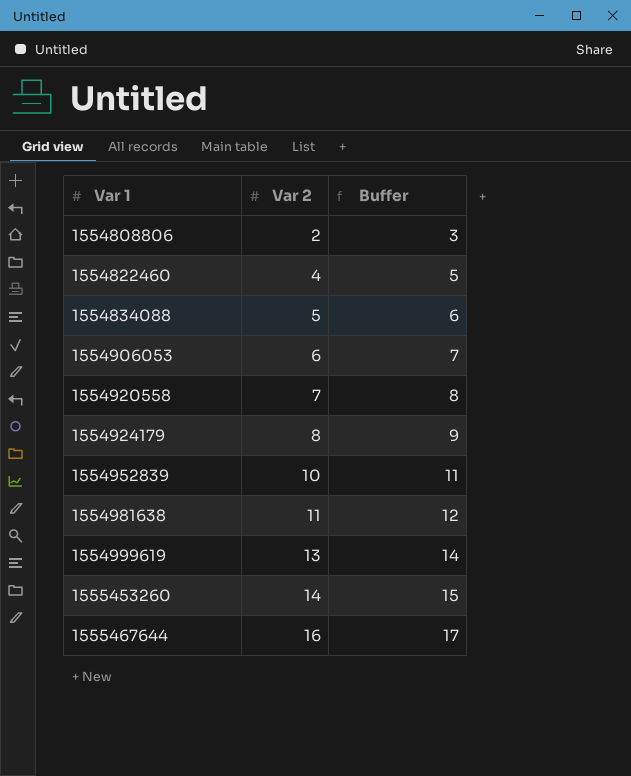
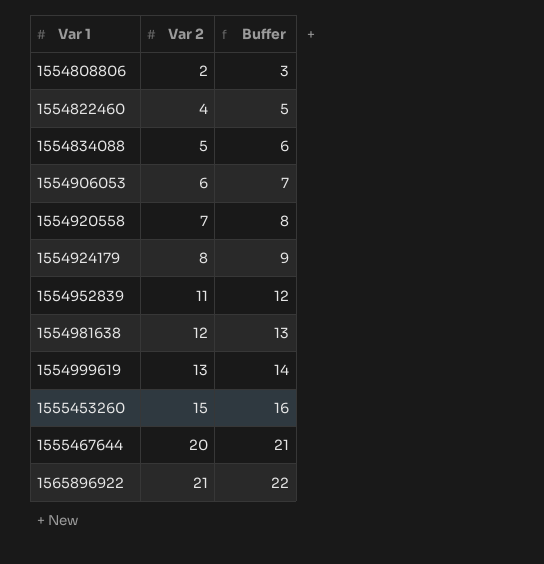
1554952839 | Var 2: 10 -> 11
1554952839 | Buffer: 11 -> 12
1554981638 | Var 2: 11 -> 12
1554981638 | Buffer: 12 -> 13
1555453260 | Var 2: 14 -> 15
1555453260 | Buffer: 15 -> 16
1555467644 | Var 2: 16 -> 20
1555467644 | Buffer: 17 -> 21
row 1565896922: none -> 21 | 22

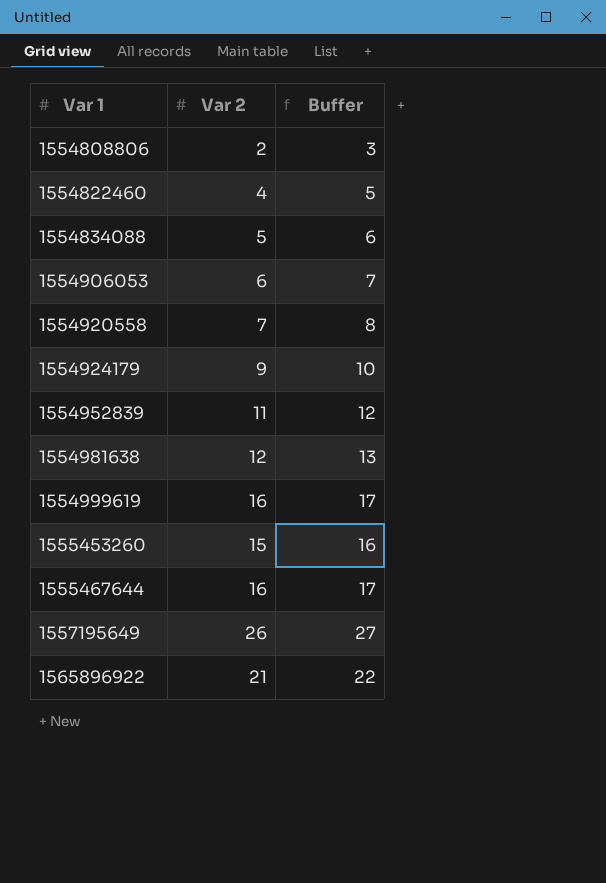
1554924179 | Var 2: 8 -> 9
1554924179 | Buffer: 9 -> 10
1554999619 | Var 2: 13 -> 16
1554999619 | Buffer: 14 -> 17
1555467644 | Var 2: 20 -> 16
1555467644 | Buffer: 21 -> 17
row 1557195649: none -> 26 | 27

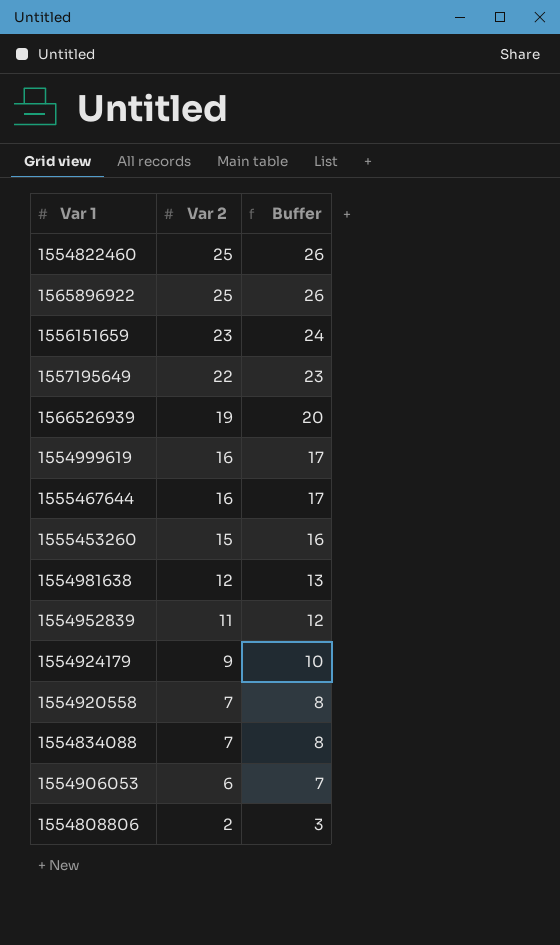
row order: Var 1 ascending -> Var 2 descending
1554822460 | Var 2: 4 -> 25
1554822460 | Buffer: 5 -> 26
1565896922 | Var 2: 21 -> 25
1565896922 | Buffer: 22 -> 26
row 1556151659: none -> 23 | 24
1557195649 | Var 2: 26 -> 22
1557195649 | Buffer: 27 -> 23
row 1566526939: none -> 19 | 20
1554834088 | Var 2: 5 -> 7
1554834088 | Buffer: 6 -> 8

